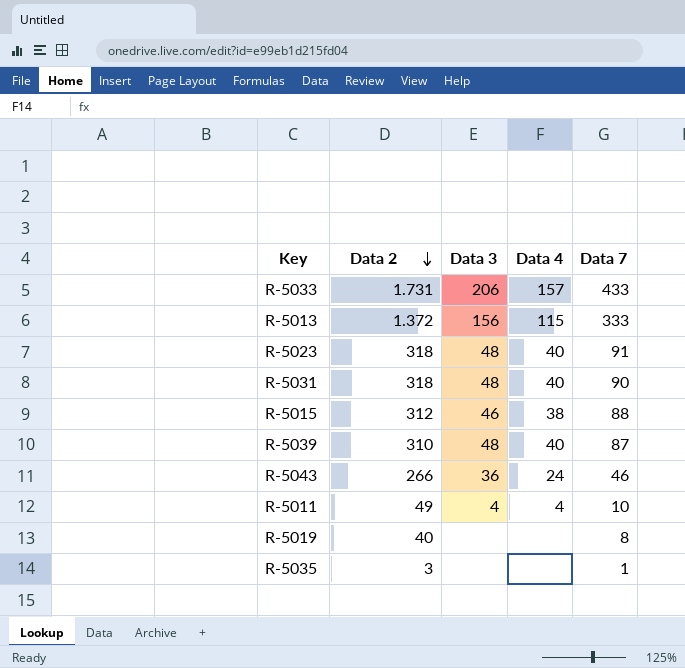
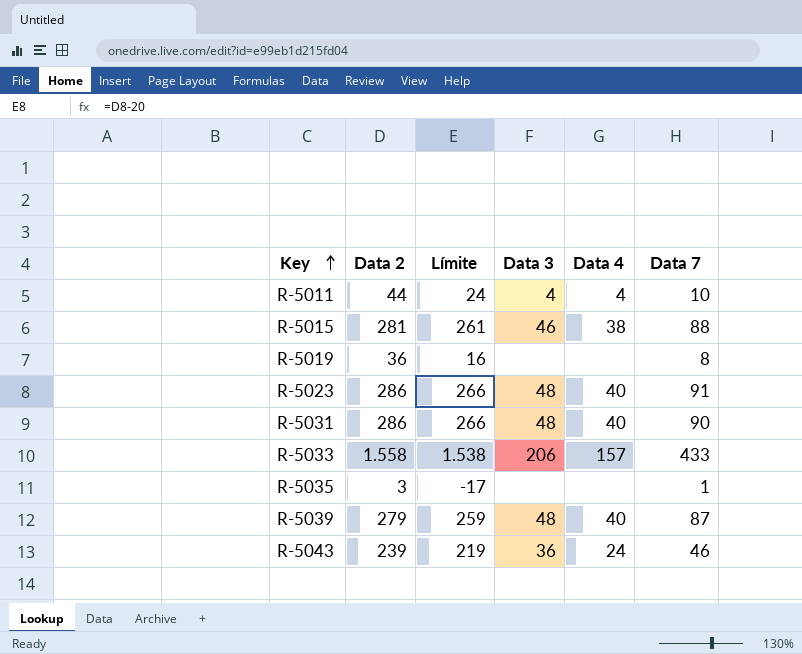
row order: Data 2 descending -> Key ascending
column Límite | formula: none -> [Data 2] - 20
row R-5013: 1.372 | 156 | 115 | 333 -> none
R-5011 | Data 2: 49 -> 44
R-5015 | Data 2: 312 -> 281
R-5019 | Data 2: 40 -> 36
R-5023 | Data 2: 318 -> 286
R-5031 | Data 2: 318 -> 286
R-5033 | Data 2: 1.731 -> 1.558
R-5039 | Data 2: 310 -> 279
R-5043 | Data 2: 266 -> 239

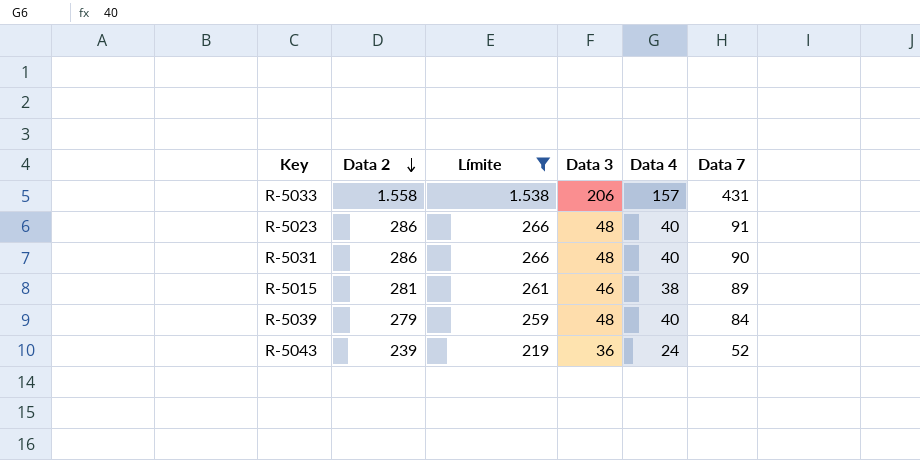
filter: none -> Límite >= 219
row order: Key ascending -> Data 2 descending
R-5033 | Data 7: 433 -> 431
R-5015 | Data 7: 88 -> 89
R-5039 | Data 7: 87 -> 84
R-5043 | Data 7: 46 -> 52

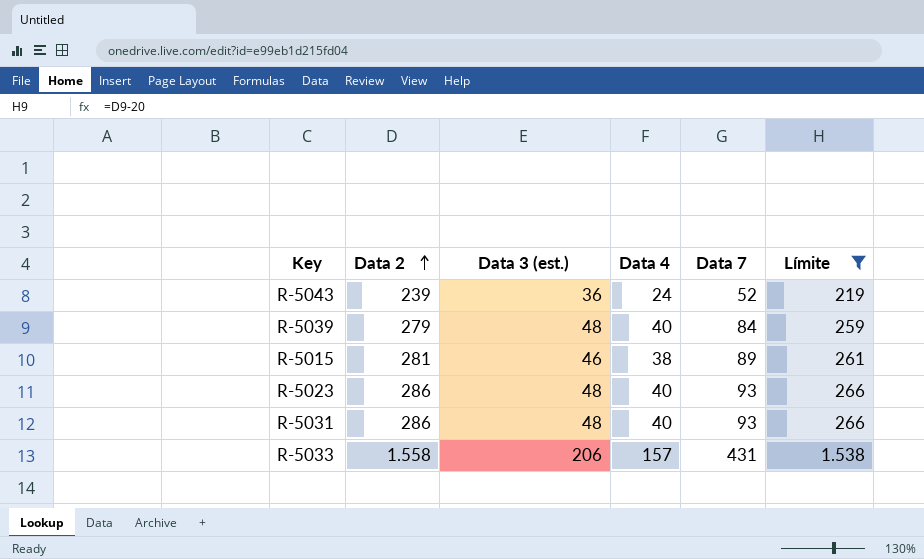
row order: Data 2 descending -> Data 2 ascending
column name: Data 3 -> Data 3 (est.)
column Límite | position: 3 -> 6
R-5023 | Data 7: 91 -> 93
R-5031 | Data 7: 90 -> 93

